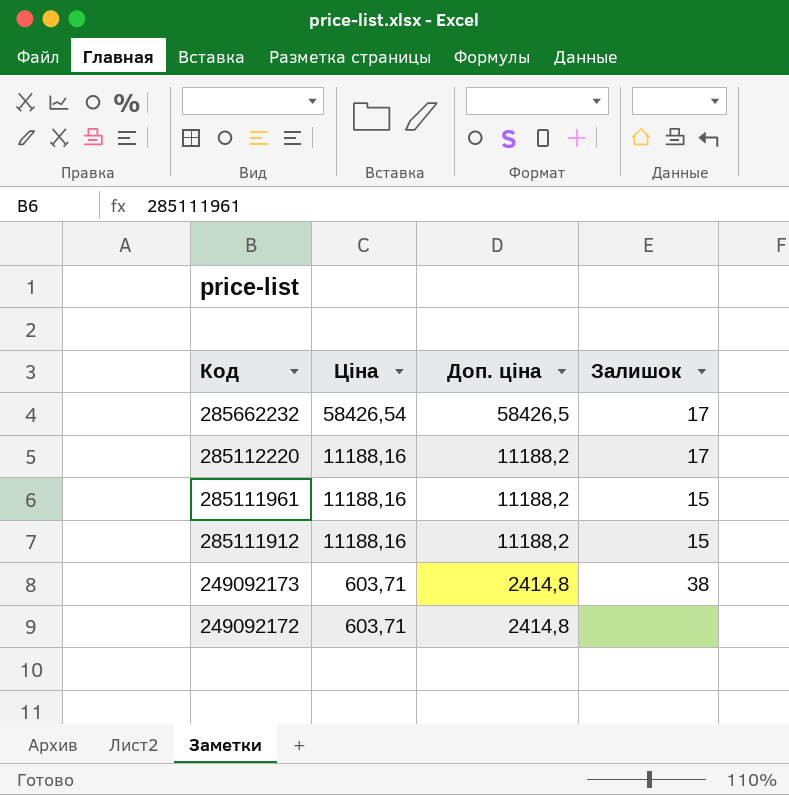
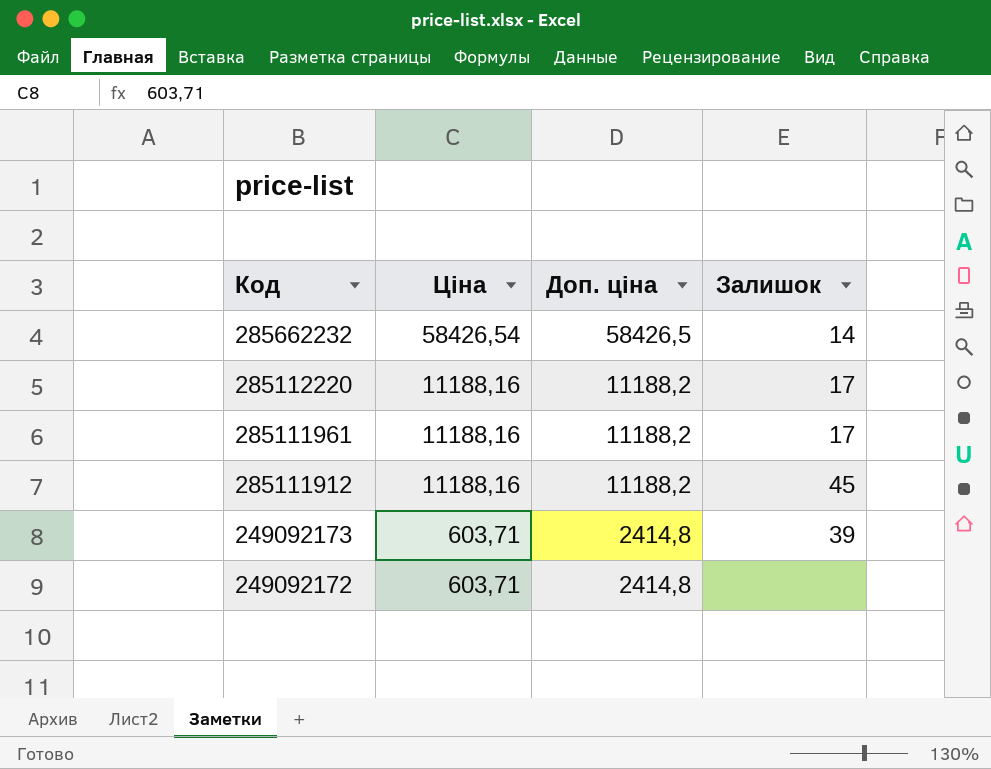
285662232 | Залишок: 17 -> 14
285111961 | Залишок: 15 -> 17
285111912 | Залишок: 15 -> 45
249092173 | Залишок: 38 -> 39

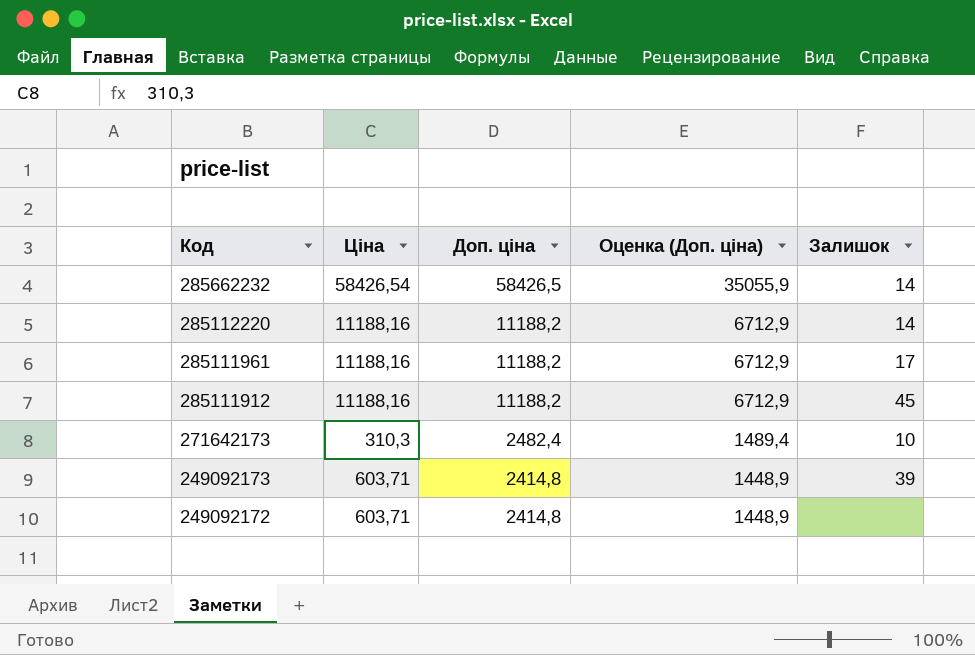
column Оценка (Доп. ціна) | formula: none -> [Доп. ціна] * 0,6
285112220 | Залишок: 17 -> 14
row 271642173: none -> 310,3 | 2482,4 | 1489,4 | 10

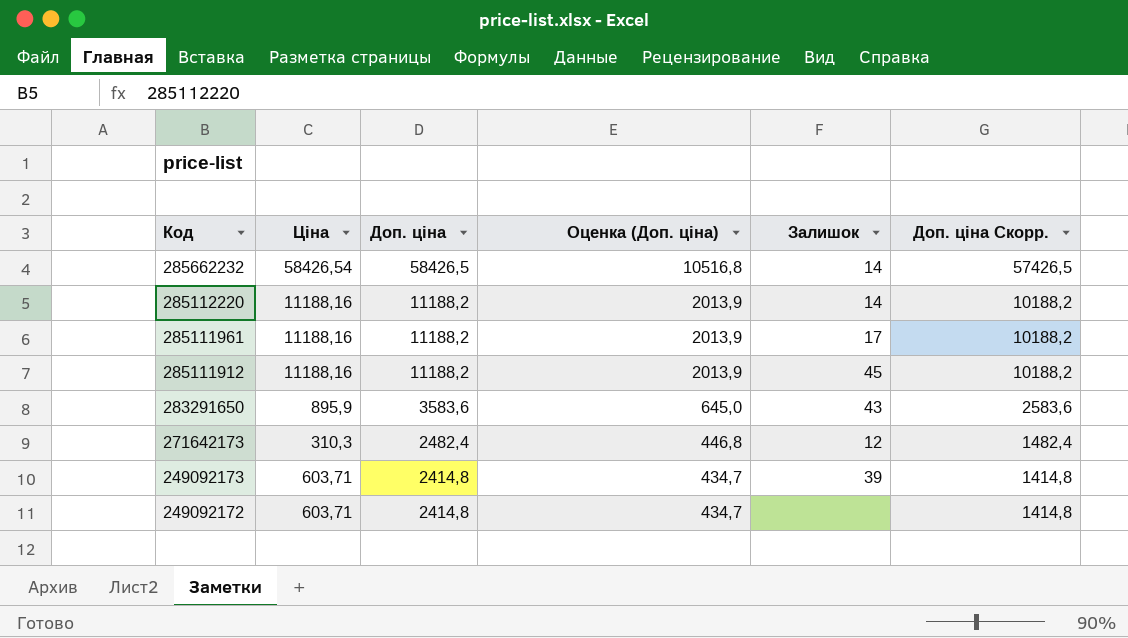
column Оценка (Доп. ціна) | formula: [Доп. ціна] * 0,6 -> [Доп. ціна] * 0,18
column Доп. ціна Скорр. | formula: none -> [Доп. ціна] - 1000
row 283291650: none -> 895,9 | 3583,6 | 645,0 | 43 | 2583,6
271642173 | Залишок: 10 -> 12

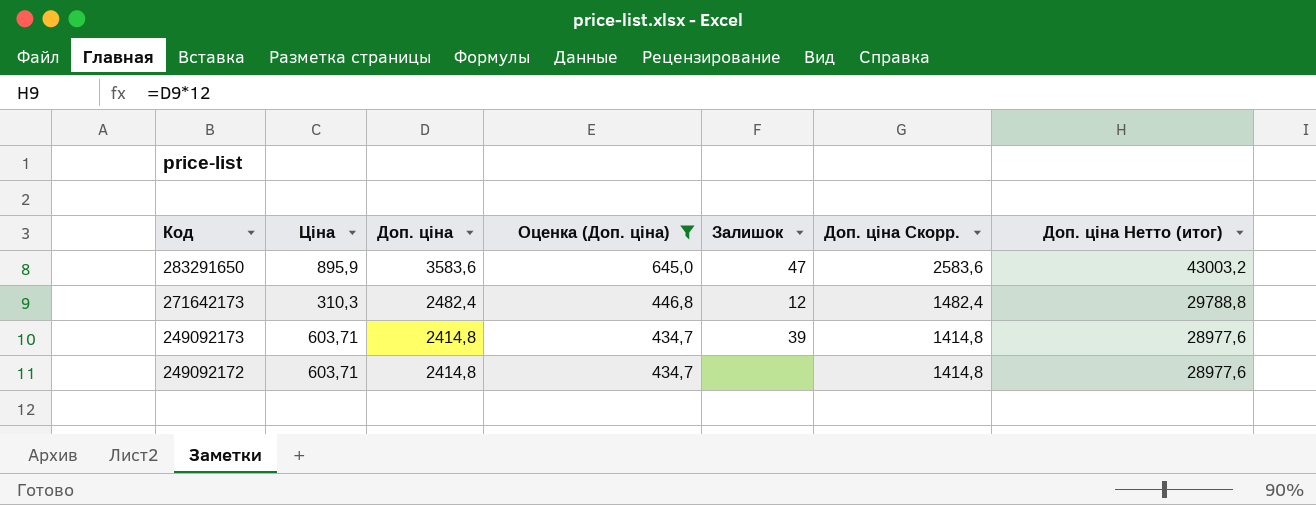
filter: none -> Оценка (Доп. ціна) <= 645,0
column Доп. ціна Нетто (итог) | formula: none -> [Доп. ціна] * 12
283291650 | Залишок: 43 -> 47

